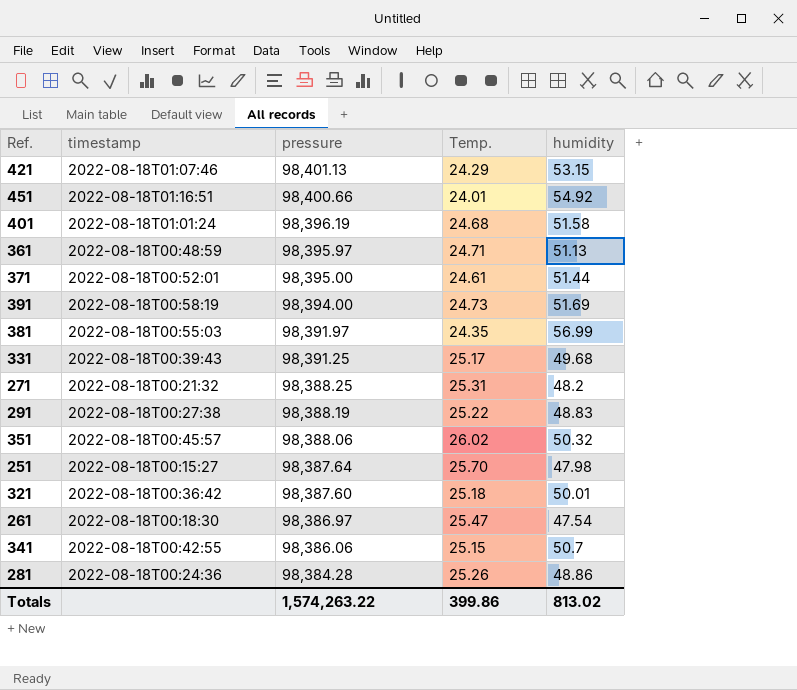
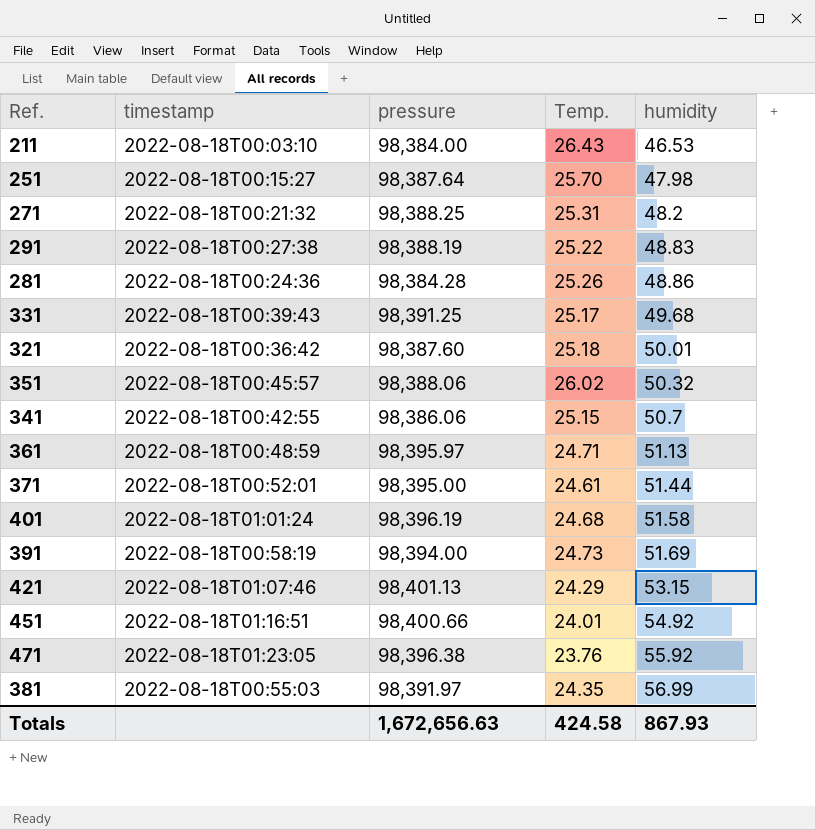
row order: pressure descending -> humidity ascending
row 261: 2022-08-18T00:18:30 | 98,386.97 | 25.47 | 47.54 -> none
row 211: none -> 2022-08-18T00:03:10 | 98,384.00 | 26.43 | 46.53
row 471: none -> 2022-08-18T01:23:05 | 98,396.38 | 23.76 | 55.92
Totals | pressure: 1,574,263.22 -> 1,672,656.63
Totals | Temp.: 399.86 -> 424.58
Totals | humidity: 813.02 -> 867.93

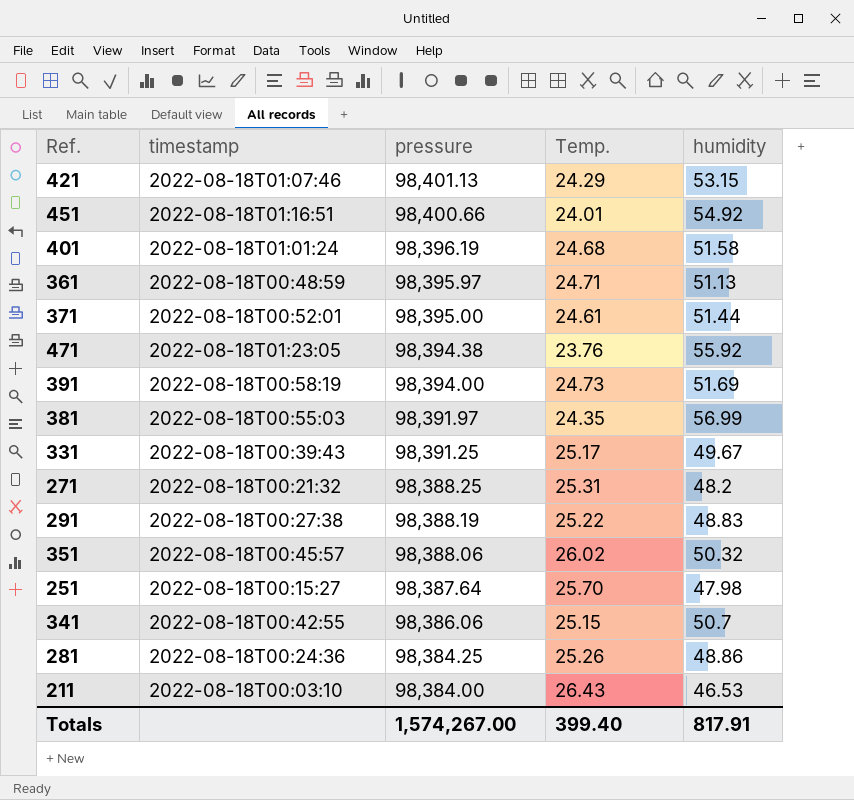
row order: humidity ascending -> pressure descending
row 321: 2022-08-18T00:36:42 | 98,387.60 | 25.18 | 50.01 -> none
471 | pressure: 98,396.38 -> 98,394.38
331 | humidity: 49.68 -> 49.67
281 | pressure: 98,384.28 -> 98,384.25
Totals | pressure: 1,672,656.63 -> 1,574,267.00
Totals | Temp.: 424.58 -> 399.40
Totals | humidity: 867.93 -> 817.91

